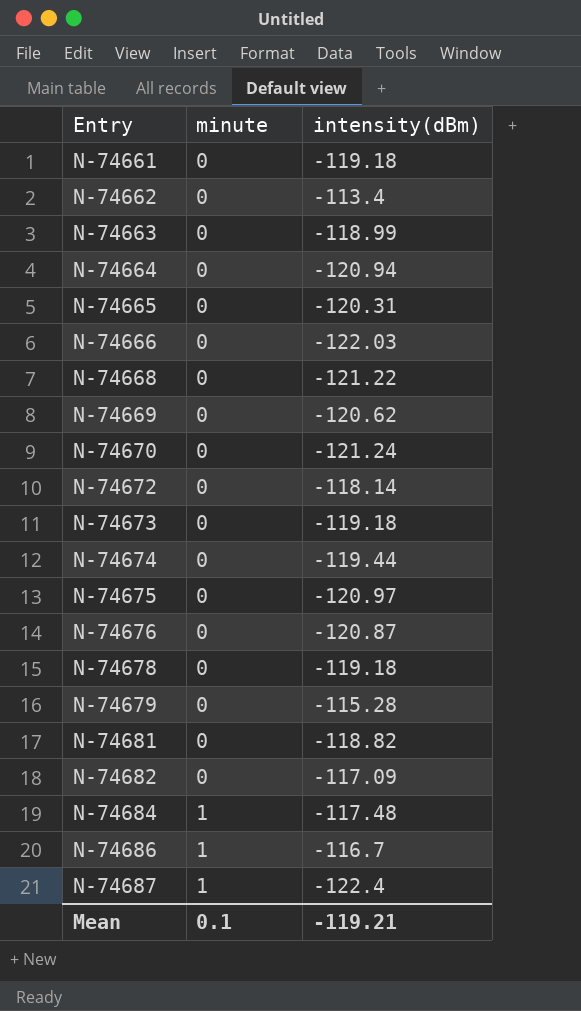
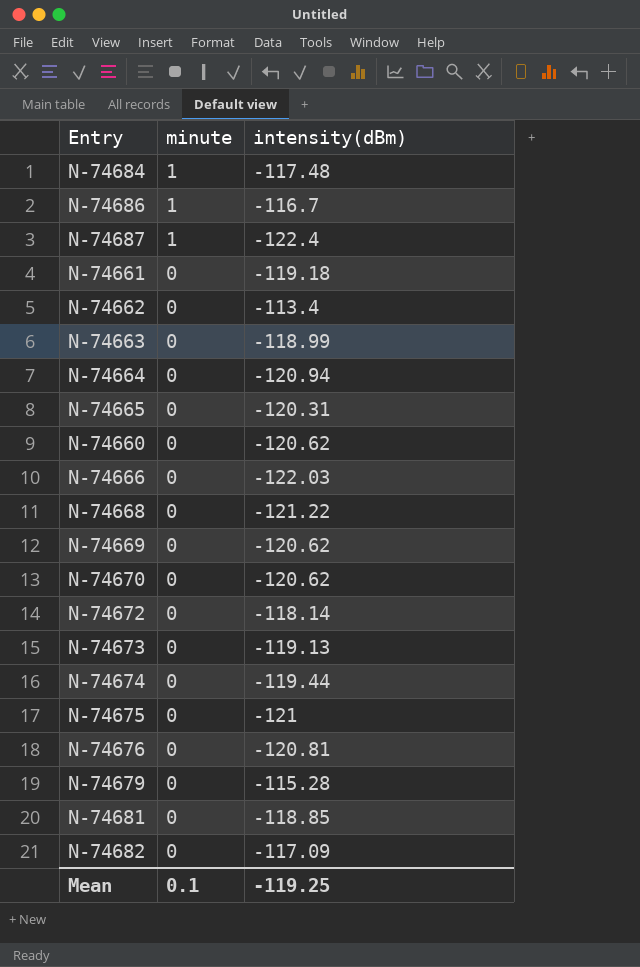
row order: Entry ascending -> minute descending
row N-74678: 0 | -119.18 -> none
row N-74660: none -> 0 | -120.62
N-74670 | intensity(dBm): -121.24 -> -120.62
N-74673 | intensity(dBm): -119.18 -> -119.13
N-74675 | intensity(dBm): -120.97 -> -121
N-74676 | intensity(dBm): -120.87 -> -120.81
N-74681 | intensity(dBm): -118.82 -> -118.85
Mean | intensity(dBm): -119.21 -> -119.25

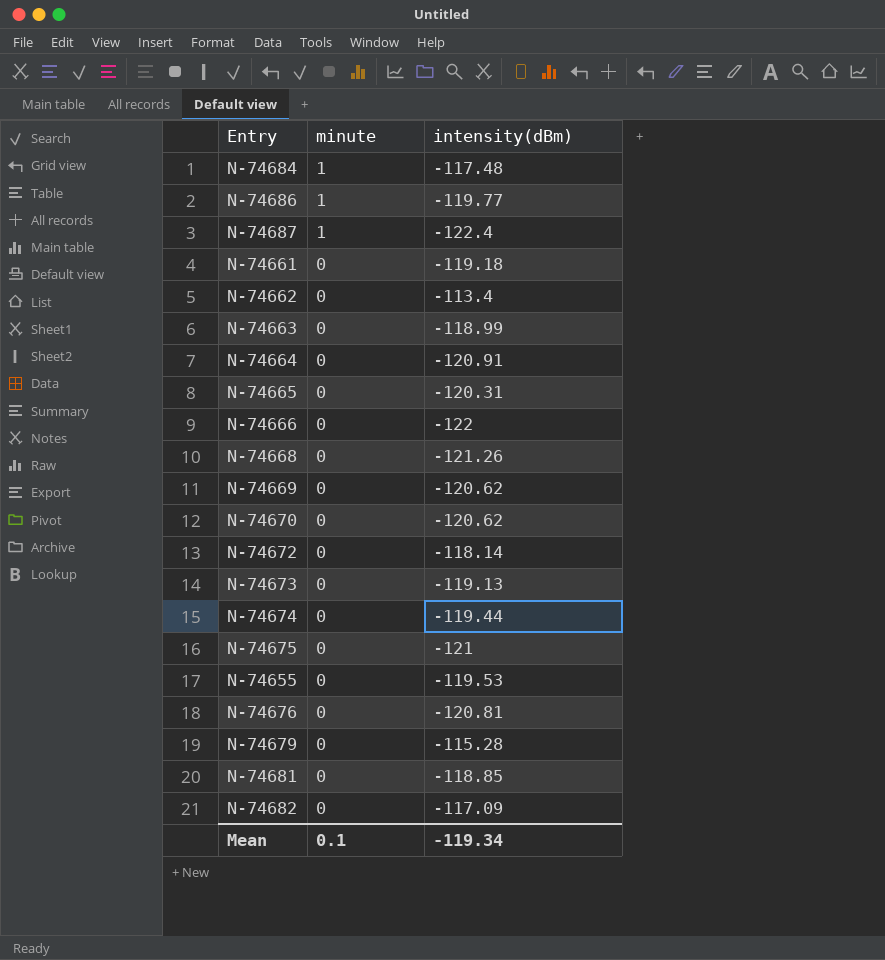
row N-74660: 0 | -120.62 -> none
N-74686 | intensity(dBm): -116.7 -> -119.77
N-74664 | intensity(dBm): -120.94 -> -120.91
N-74666 | intensity(dBm): -122.03 -> -122
N-74668 | intensity(dBm): -121.22 -> -121.26
row N-74655: none -> 0 | -119.53
Mean | intensity(dBm): -119.25 -> -119.34

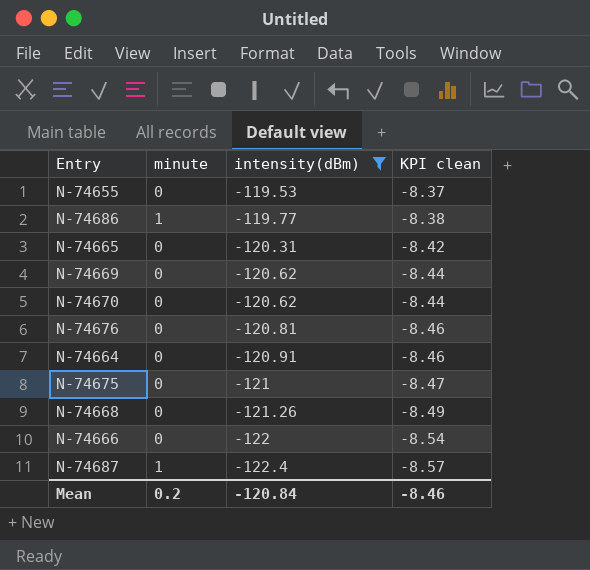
filter: none -> intensity(dBm) <= -119.53
row order: minute descending -> intensity(dBm) descending
column KPI clean | formula: none -> [intensity(dBm)] * 0.07
Mean | minute: 0.1 -> 0.2
Mean | intensity(dBm): -119.34 -> -120.84

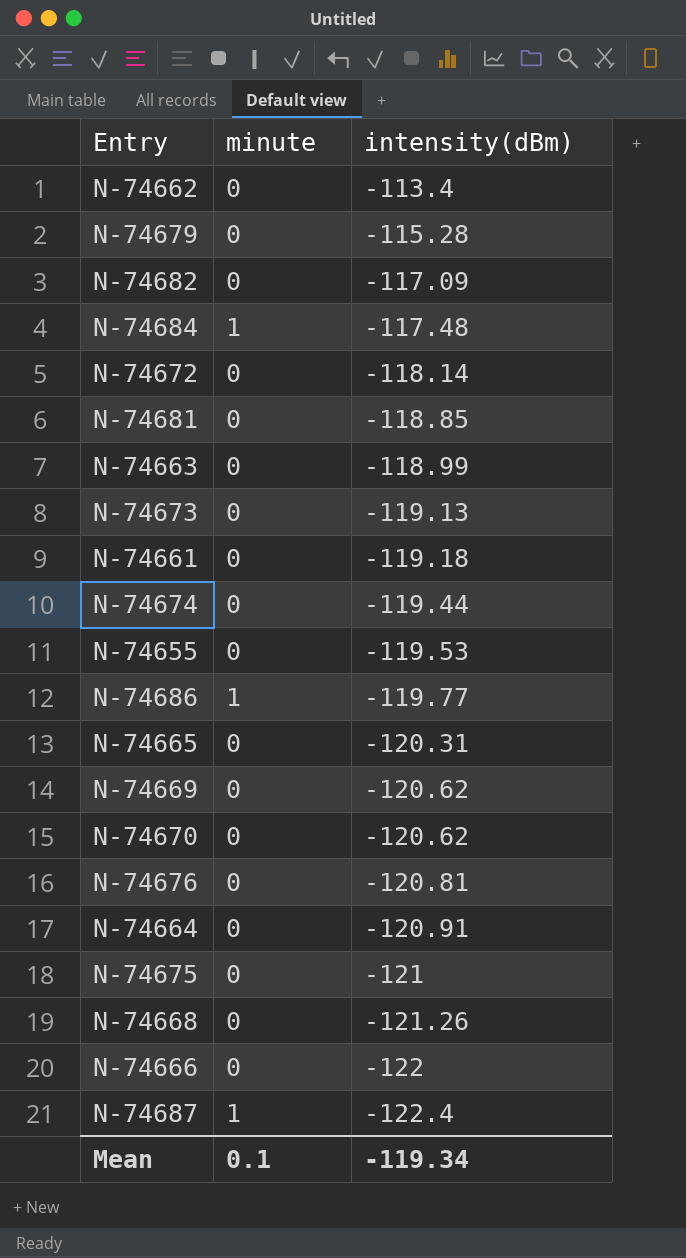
filter: intensity(dBm) <= -119.53 -> none
column KPI clean | formula: [intensity(dBm)] * 0.07 -> none
Mean | minute: 0.2 -> 0.1
Mean | intensity(dBm): -120.84 -> -119.34

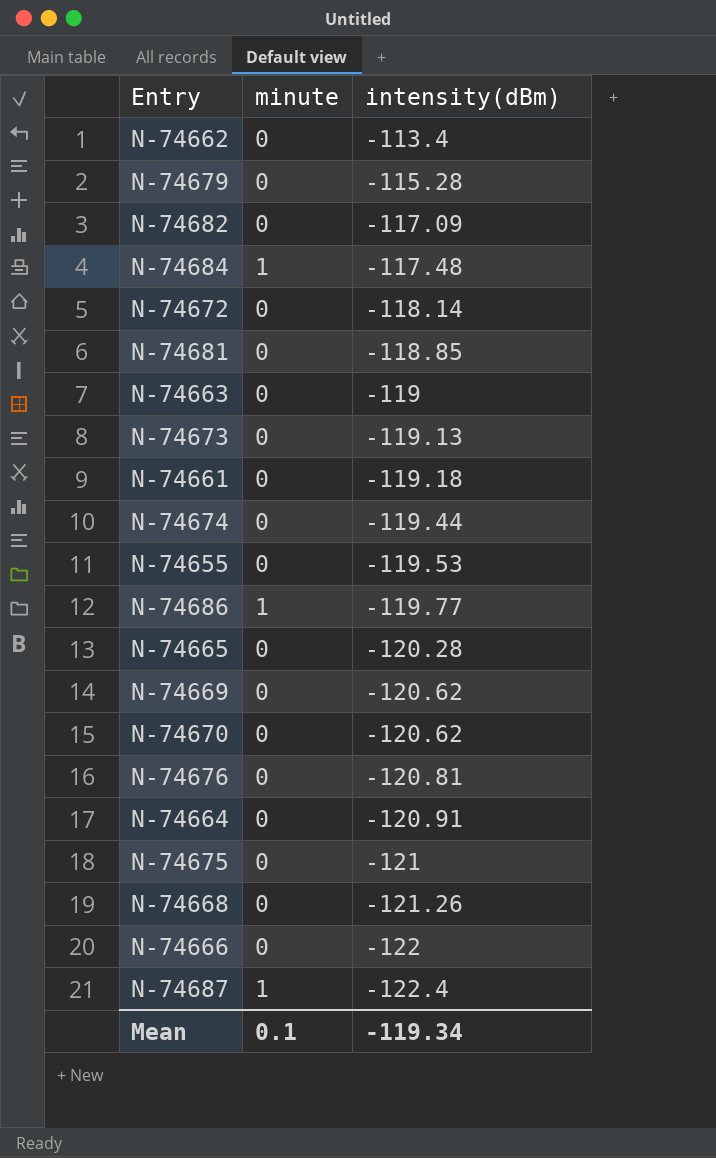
N-74663 | intensity(dBm): -118.99 -> -119
N-74665 | intensity(dBm): -120.31 -> -120.28

